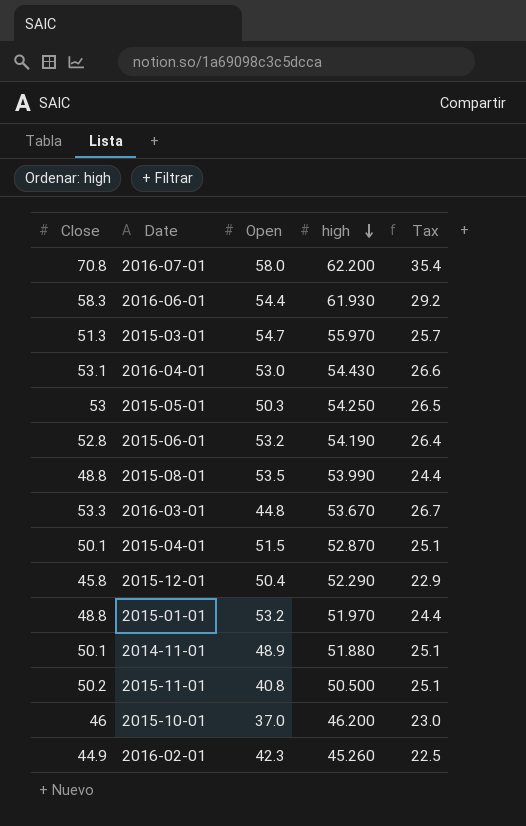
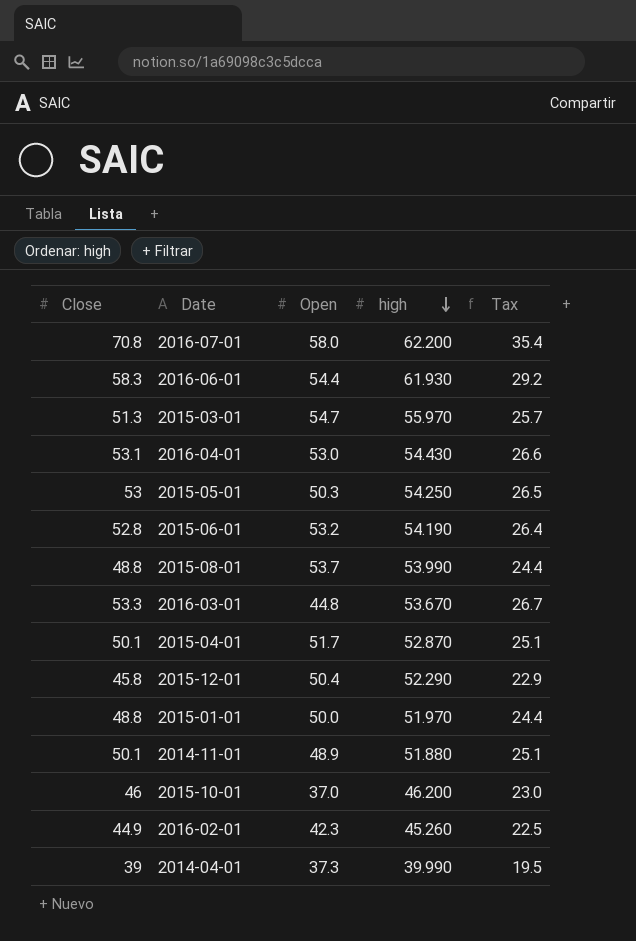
row 2015-11-01: 50.2 | 40.8 | 50.500 | 25.1 -> none
2015-08-01 | Open: 53.5 -> 53.7
2015-04-01 | Open: 51.5 -> 51.7
2015-01-01 | Open: 53.2 -> 50.0
row 2014-04-01: none -> 39 | 37.3 | 39.990 | 19.5

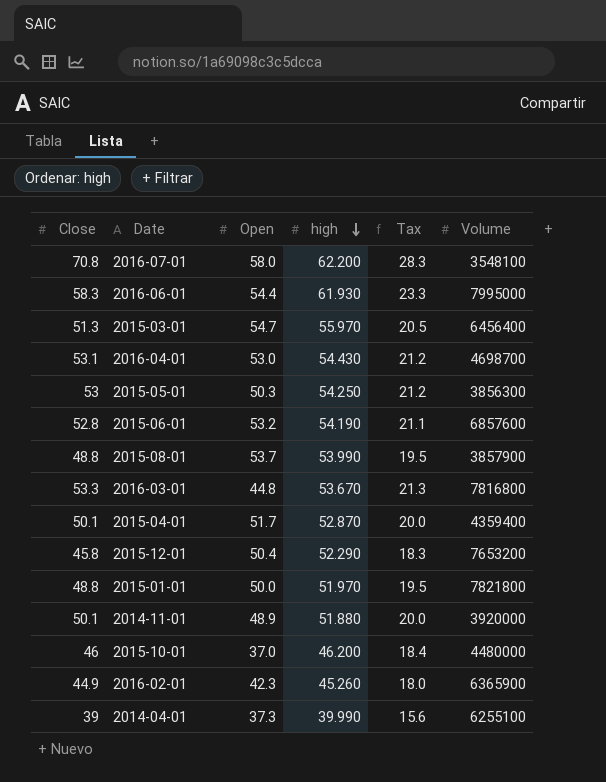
column Tax | formula: [Close] * 0.5 -> [Close] * 0.4
column Volume | position: none -> 6

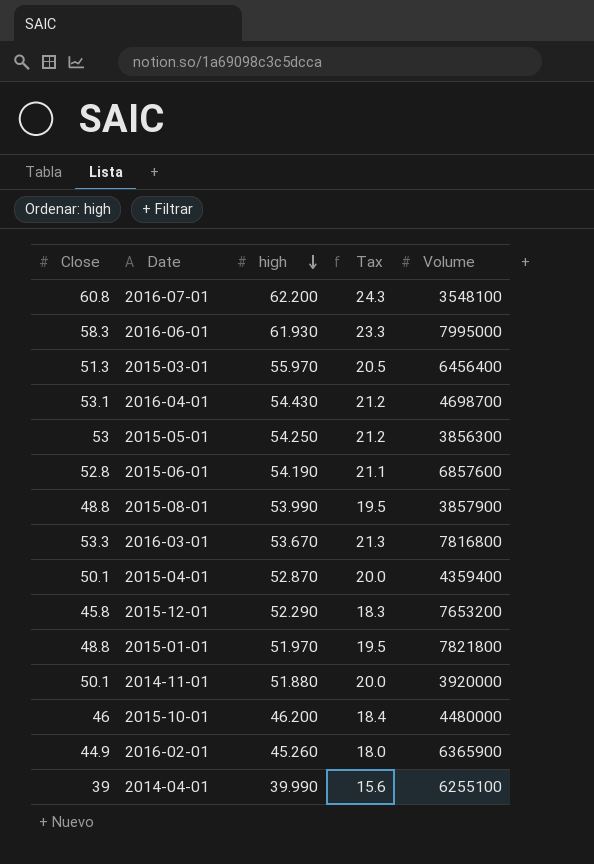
column Open | position: 3 -> none
2016-07-01 | Close: 70.8 -> 60.8
2016-07-01 | Tax: 28.3 -> 24.3

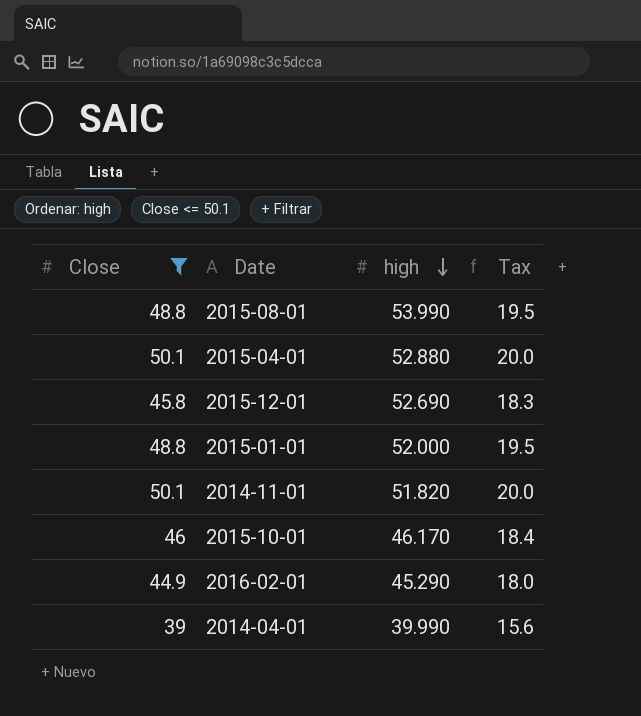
filter: none -> Close <= 50.1
column Volume | position: 5 -> none
2015-04-01 | high: 52.870 -> 52.880
2015-12-01 | high: 52.290 -> 52.690
2015-01-01 | high: 51.970 -> 52.000
2014-11-01 | high: 51.880 -> 51.820
2015-10-01 | high: 46.200 -> 46.170
2016-02-01 | high: 45.260 -> 45.290

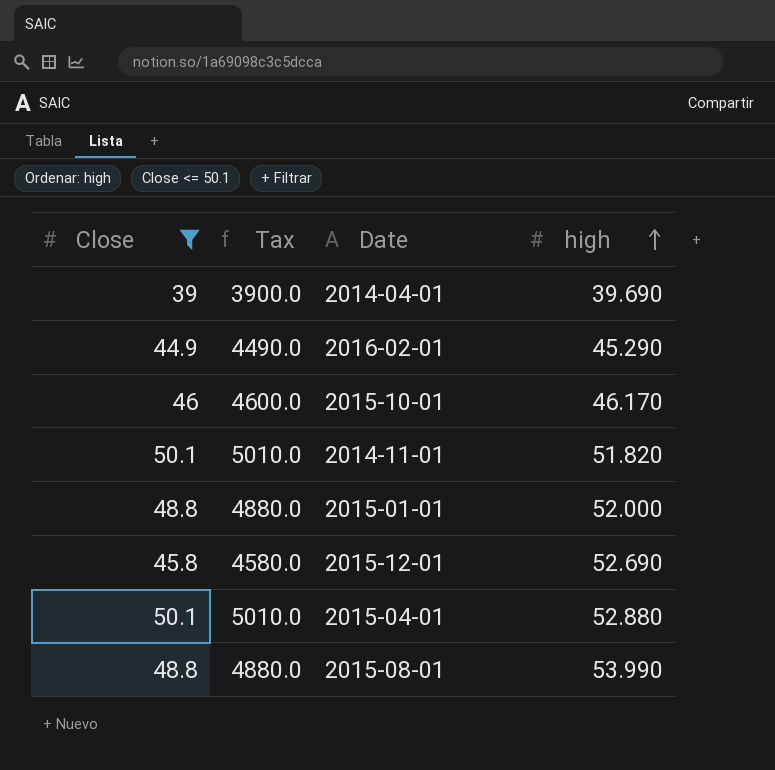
row order: high descending -> high ascending
column Tax | formula: [Close] * 0.4 -> [Close] * 100
column Tax | position: 4 -> 2
2014-04-01 | high: 39.990 -> 39.690

